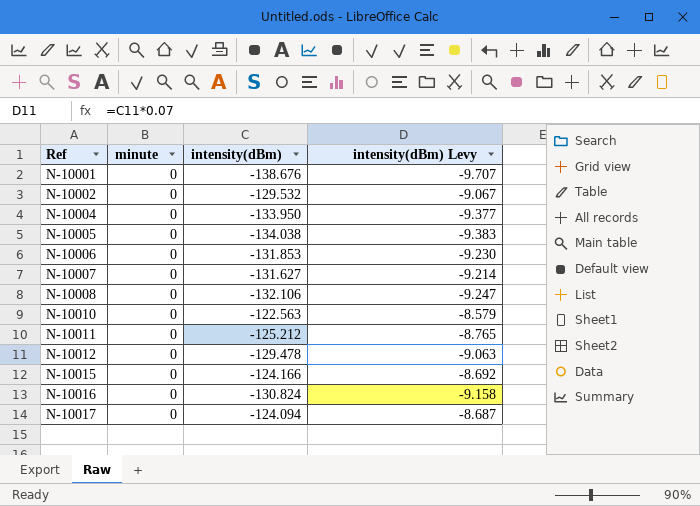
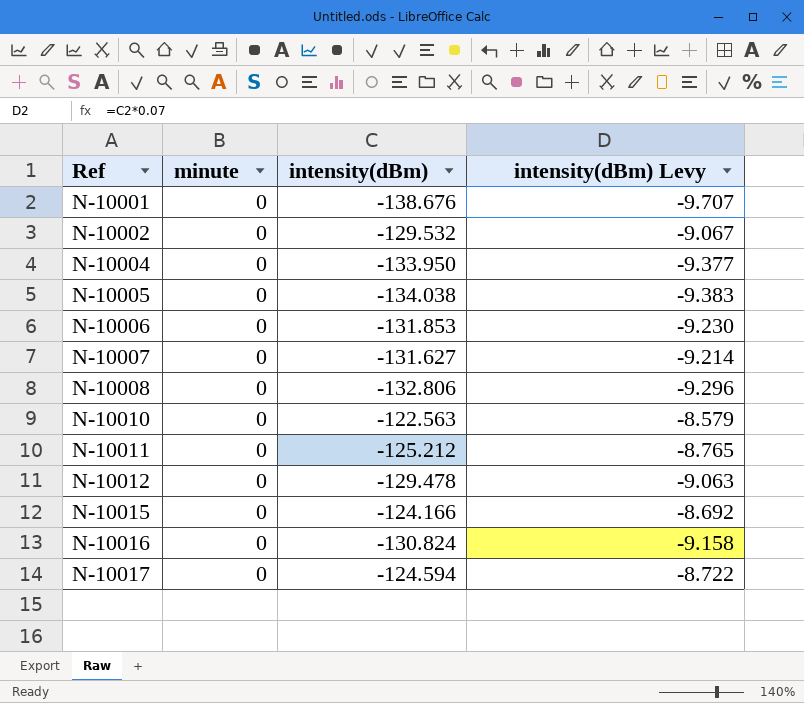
N-10008 | intensity(dBm): -132.106 -> -132.806
N-10008 | intensity(dBm) Levy: -9.247 -> -9.296
N-10017 | intensity(dBm): -124.094 -> -124.594
N-10017 | intensity(dBm) Levy: -8.687 -> -8.722

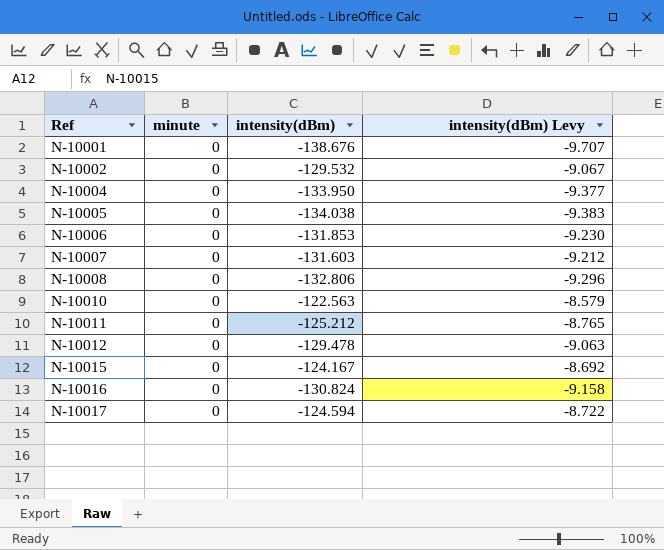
N-10007 | intensity(dBm): -131.627 -> -131.603
N-10007 | intensity(dBm) Levy: -9.214 -> -9.212
N-10015 | intensity(dBm): -124.166 -> -124.167

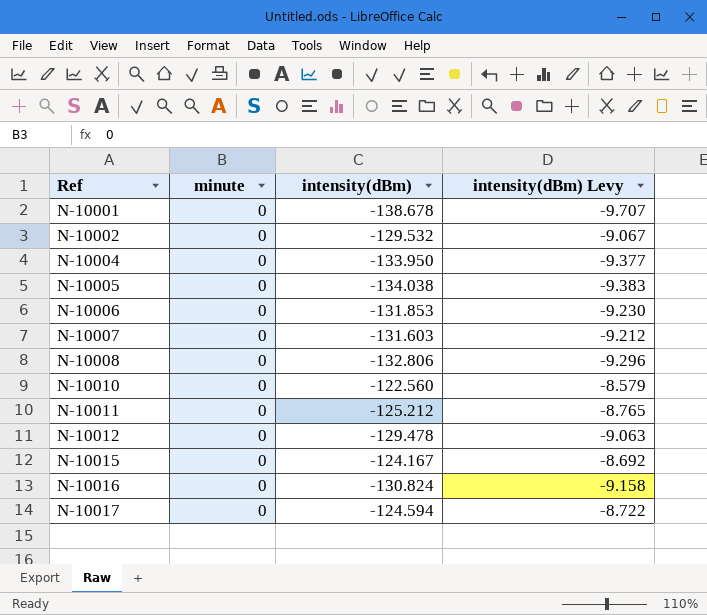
N-10001 | intensity(dBm): -138.676 -> -138.678
N-10010 | intensity(dBm): -122.563 -> -122.560

